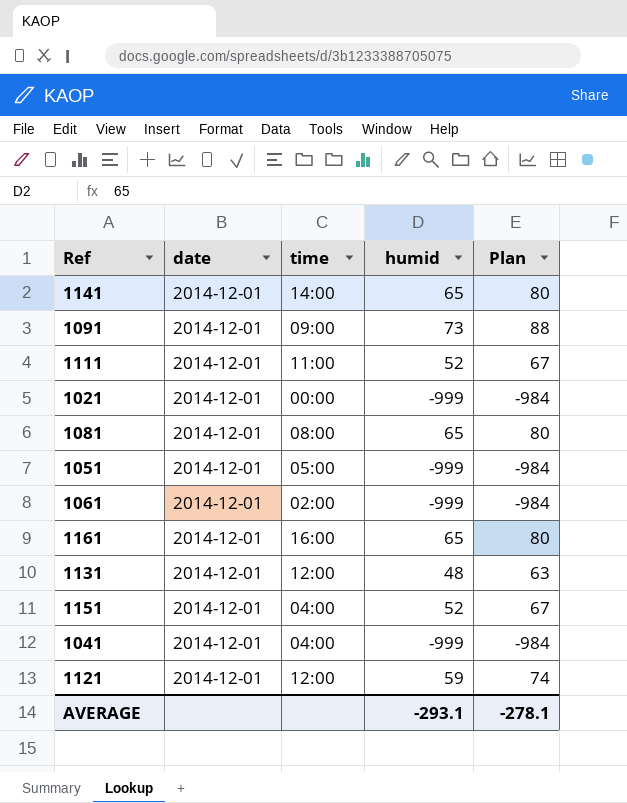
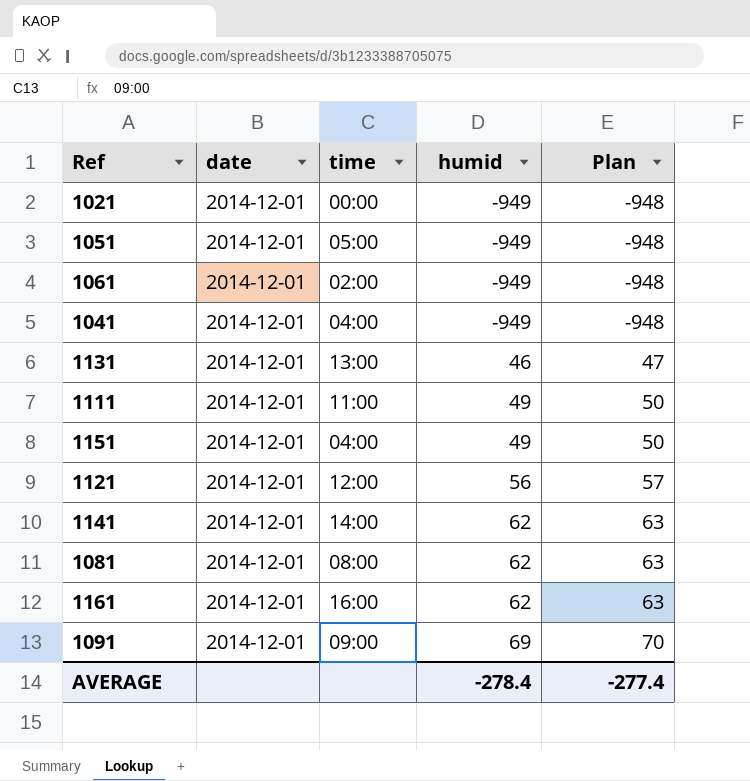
row order: none -> humid ascending
column Plan | formula: [humid] + 15 -> [humid] + 1
1021 | humid: -999 -> -949
1051 | humid: -999 -> -949
1061 | humid: -999 -> -949
1041 | humid: -999 -> -949
1131 | time: 12:00 -> 13:00
1131 | humid: 48 -> 46
1111 | humid: 52 -> 49
1151 | humid: 52 -> 49
1121 | humid: 59 -> 56
1141 | humid: 65 -> 62
1081 | humid: 65 -> 62
1161 | humid: 65 -> 62
1091 | humid: 73 -> 69
AVERAGE | humid: -293.1 -> -278.4
AVERAGE | Plan: -278.1 -> -277.4

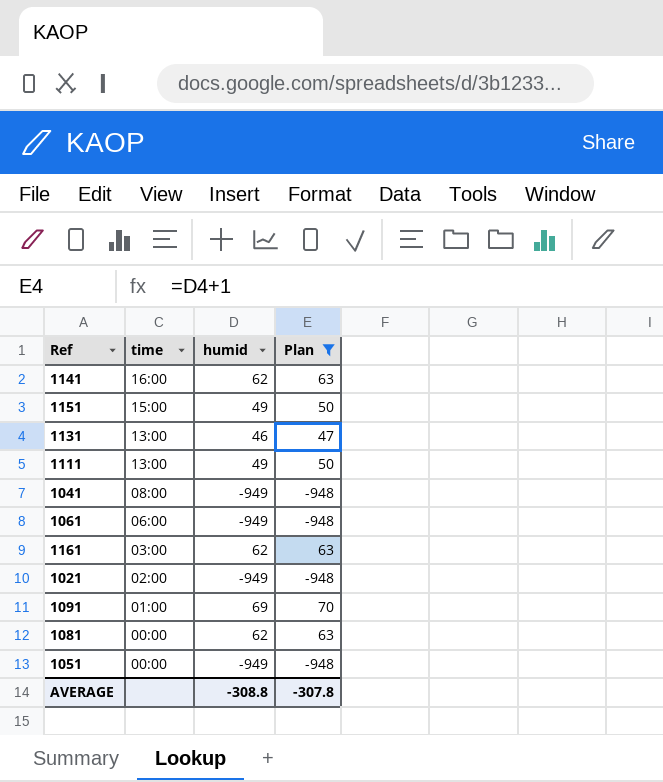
filter: none -> Plan != 57
row order: humid ascending -> time descending
column date | position: 2 -> none
1141 | time: 14:00 -> 16:00
1151 | time: 04:00 -> 15:00
1111 | time: 11:00 -> 13:00
1041 | time: 04:00 -> 08:00
1061 | time: 02:00 -> 06:00
1161 | time: 16:00 -> 03:00
1021 | time: 00:00 -> 02:00
1091 | time: 09:00 -> 01:00
1081 | time: 08:00 -> 00:00
1051 | time: 05:00 -> 00:00
AVERAGE | humid: -278.4 -> -308.8
AVERAGE | Plan: -277.4 -> -307.8

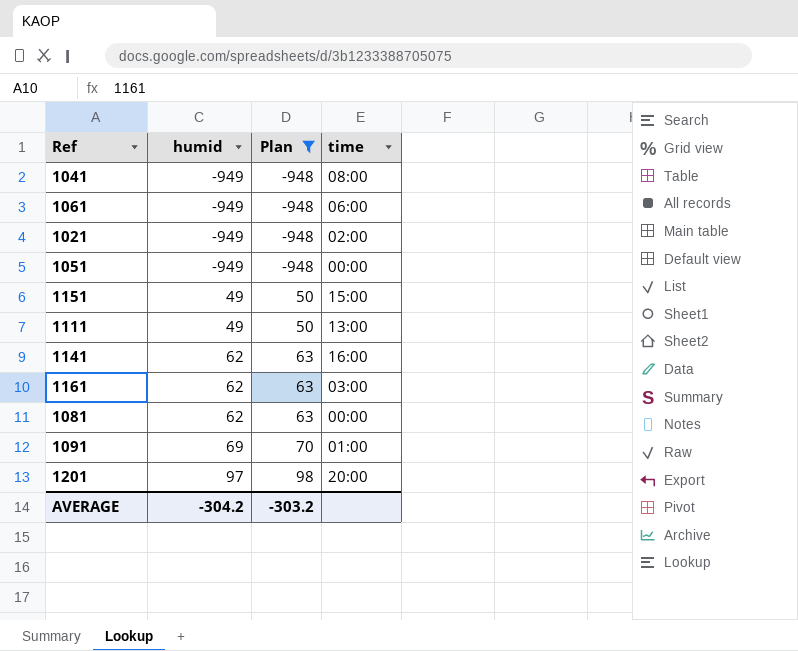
row order: time descending -> humid ascending
column time | position: 2 -> 4
row 1131: 13:00 | 46 | 47 -> none
row 1201: none -> 97 | 98 | 20:00
AVERAGE | humid: -308.8 -> -304.2
AVERAGE | Plan: -307.8 -> -303.2

